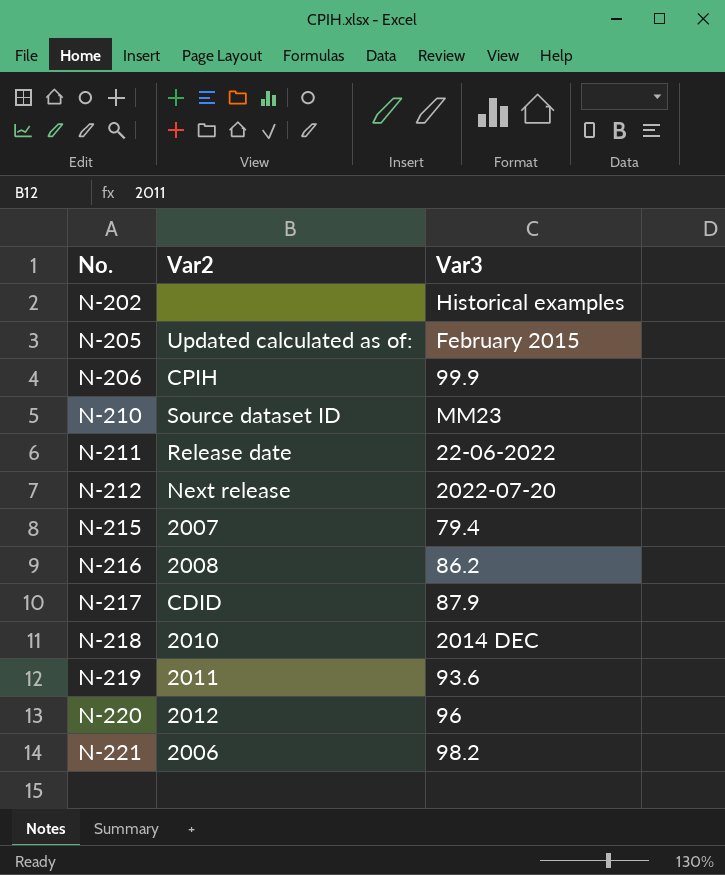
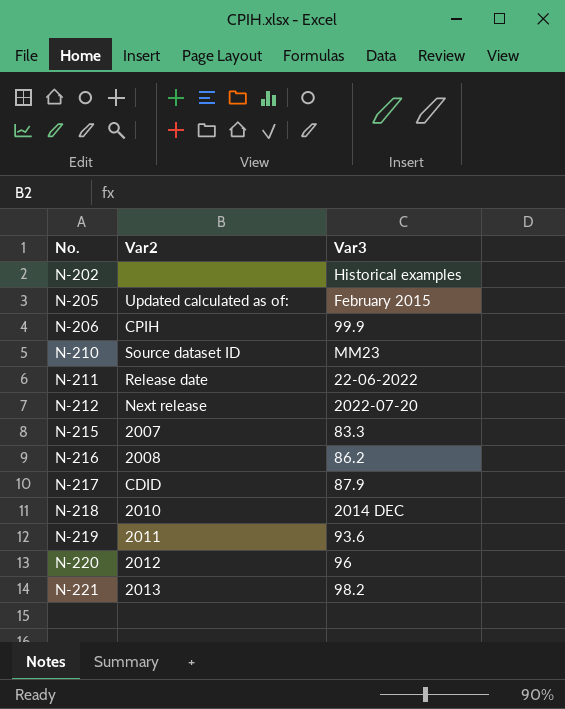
N-215 | Var3: 79.4 -> 83.3
N-221 | Var2: 2006 -> 2013

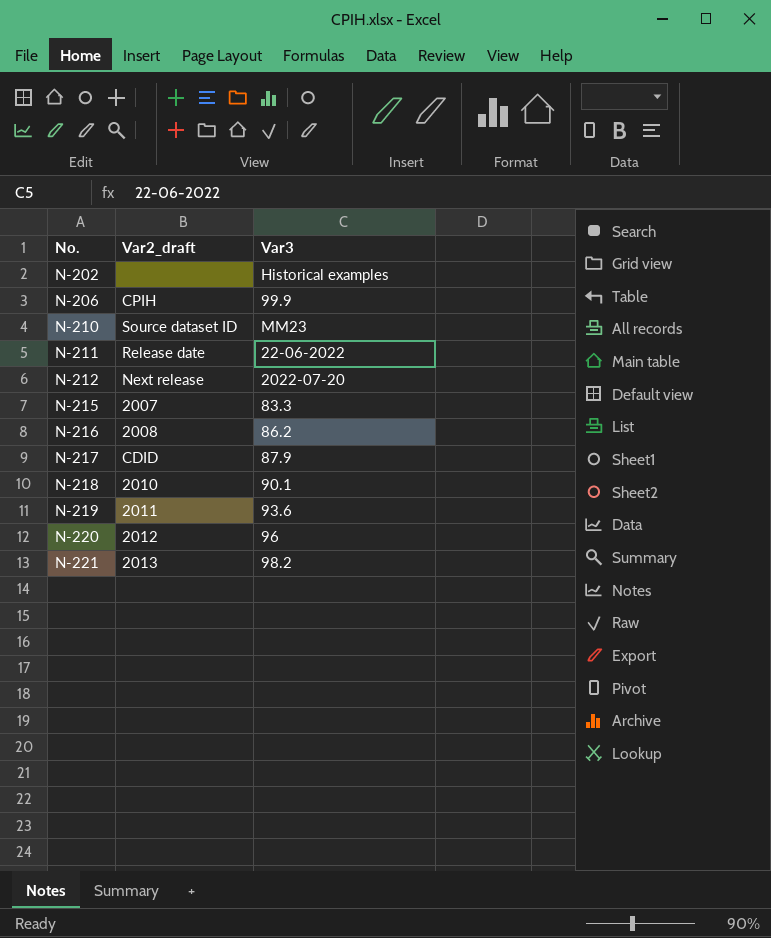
column name: Var2 -> Var2_draft
row N-205: Updated calculated as of: | February 2015 -> none
N-218 | Var3: 2014 DEC -> 90.1

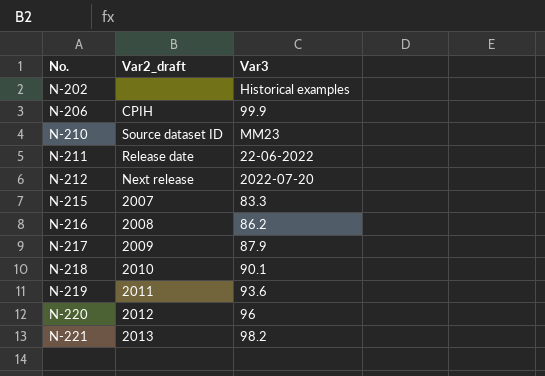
N-217 | Var2_draft: CDID -> 2009

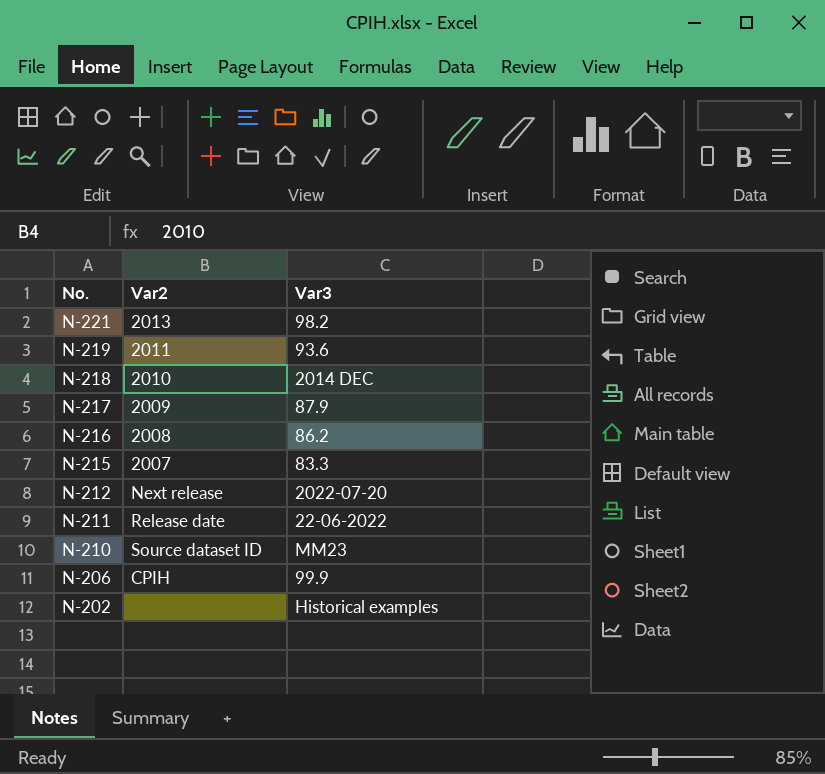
row order: No. ascending -> No. descending
column name: Var2_draft -> Var2
row N-220: 2012 | 96 -> none
N-218 | Var3: 90.1 -> 2014 DEC

